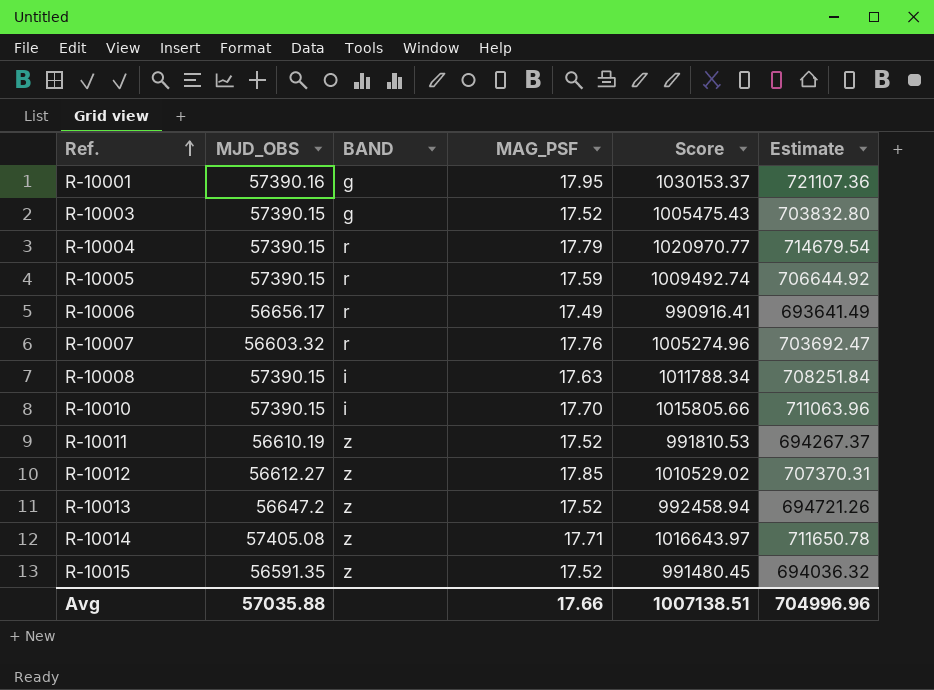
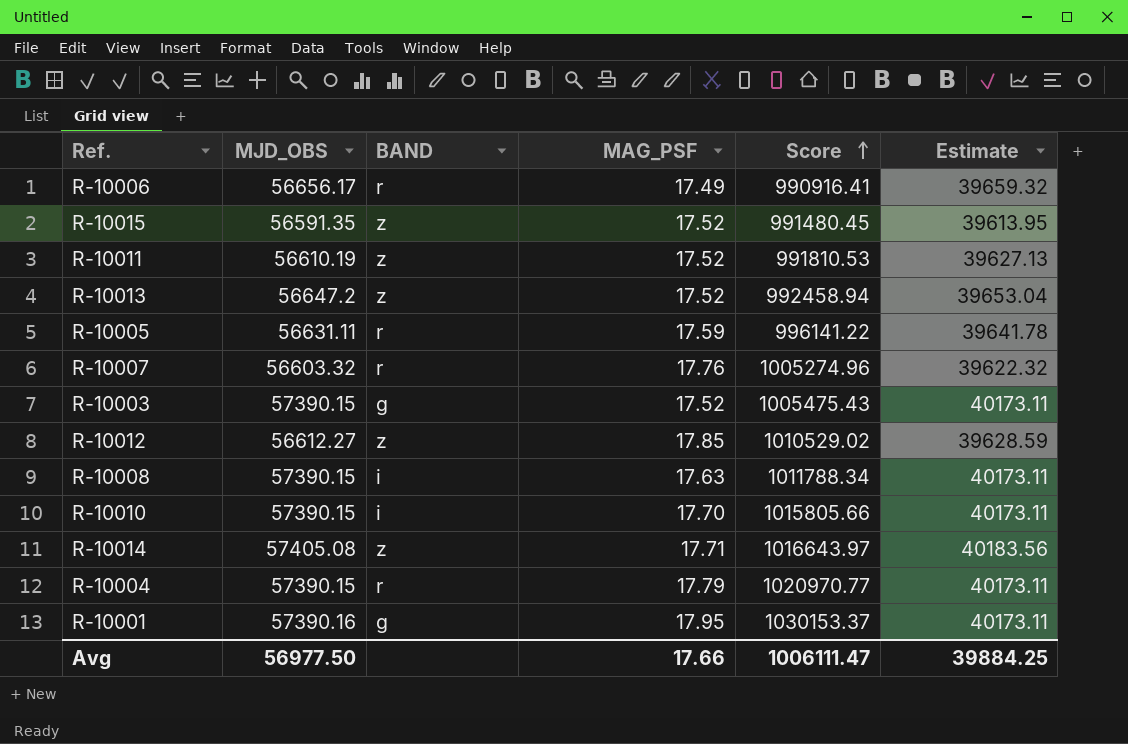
row order: Ref. ascending -> Score ascending
column Estimate | formula: [Score] * 0.7 -> [MJD_OBS] * 0.7
R-10005 | MJD_OBS: 57390.15 -> 56631.11
R-10005 | Score: 1009492.74 -> 996141.22
Avg | MJD_OBS: 57035.88 -> 56977.50
Avg | Score: 1007138.51 -> 1006111.47
Avg | Estimate: 704996.96 -> 39884.25

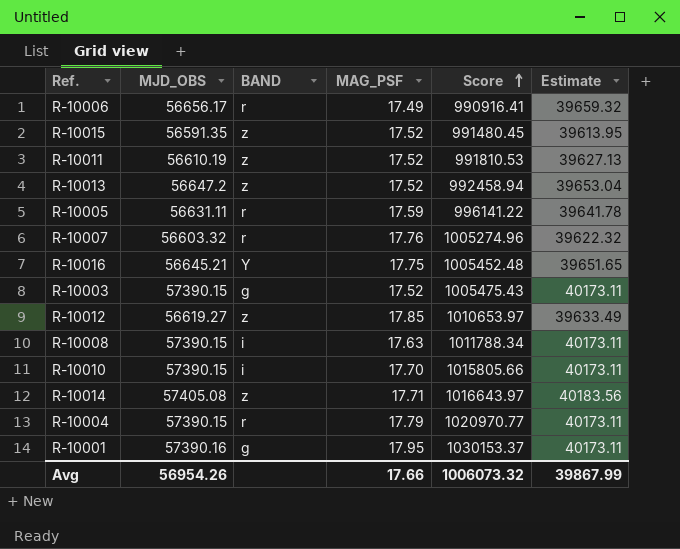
row R-10016: none -> 56645.21 | Y | 17.75 | 1005452.48 | 39651.65
R-10012 | MJD_OBS: 56612.27 -> 56619.27
R-10012 | Score: 1010529.02 -> 1010653.97
R-10012 | Estimate: 39628.59 -> 39633.49
Avg | MJD_OBS: 56977.50 -> 56954.26
Avg | Score: 1006111.47 -> 1006073.32
Avg | Estimate: 39884.25 -> 39867.99

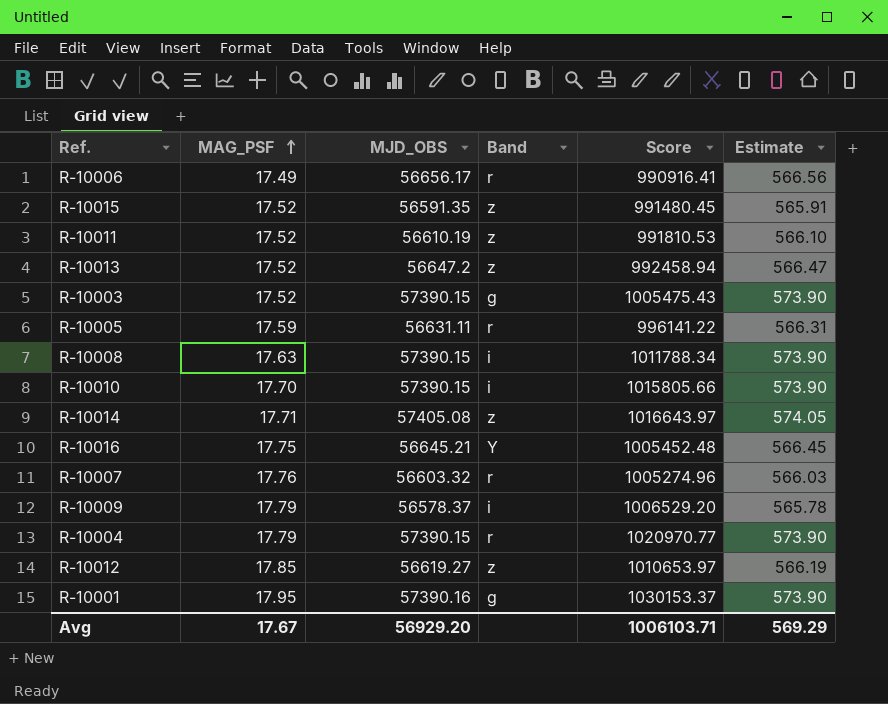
row order: Score ascending -> MAG_PSF ascending
column MAG_PSF | position: 4 -> 2
column name: BAND -> Band
column Estimate | formula: [MJD_OBS] * 0.7 -> [MJD_OBS] * 0.01
row R-10009: none -> 17.79 | 56578.37 | i | 1006529.20 | 565.78
Avg | MAG_PSF: 17.66 -> 17.67
Avg | MJD_OBS: 56954.26 -> 56929.20
Avg | Score: 1006073.32 -> 1006103.71
Avg | Estimate: 39867.99 -> 569.29

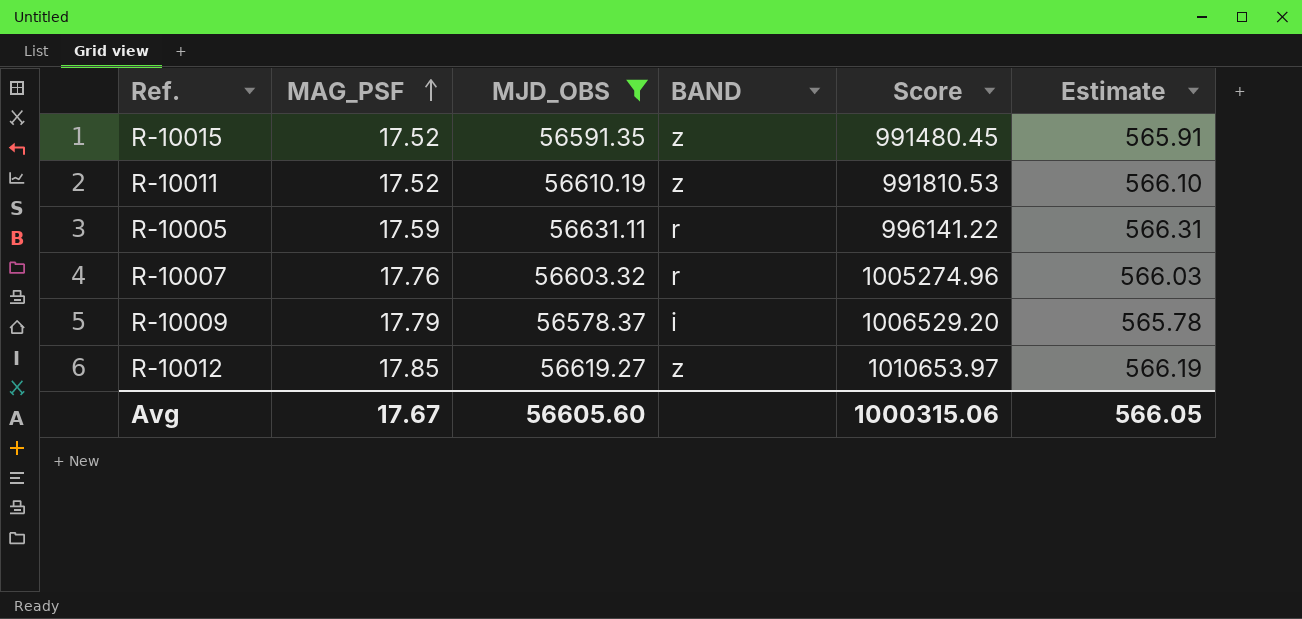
filter: none -> MJD_OBS <= 56631.11
column name: Band -> BAND
Avg | MJD_OBS: 56929.20 -> 56605.60
Avg | Score: 1006103.71 -> 1000315.06
Avg | Estimate: 569.29 -> 566.05

